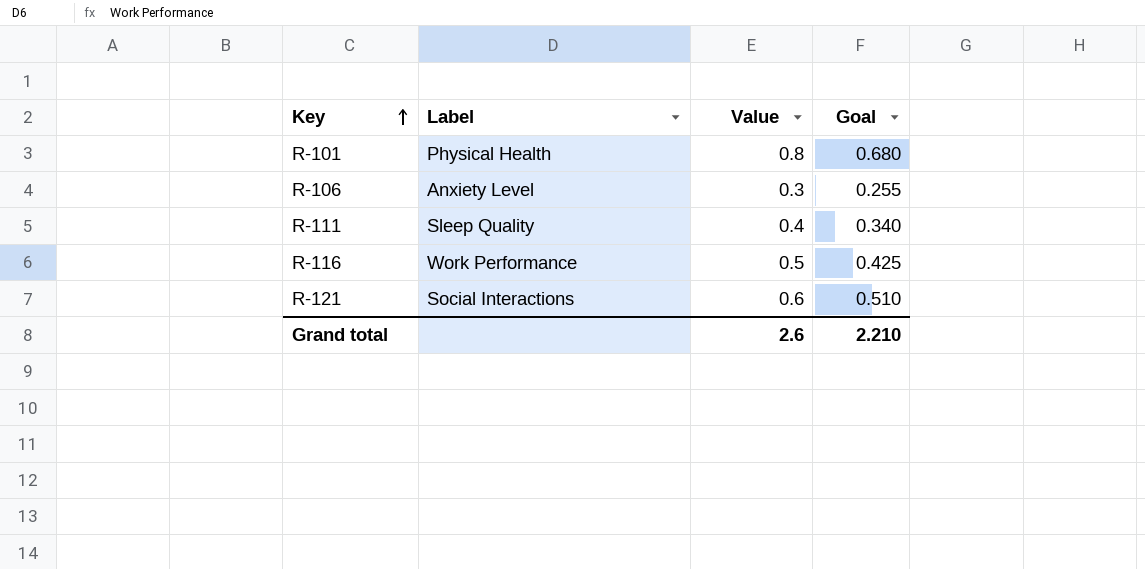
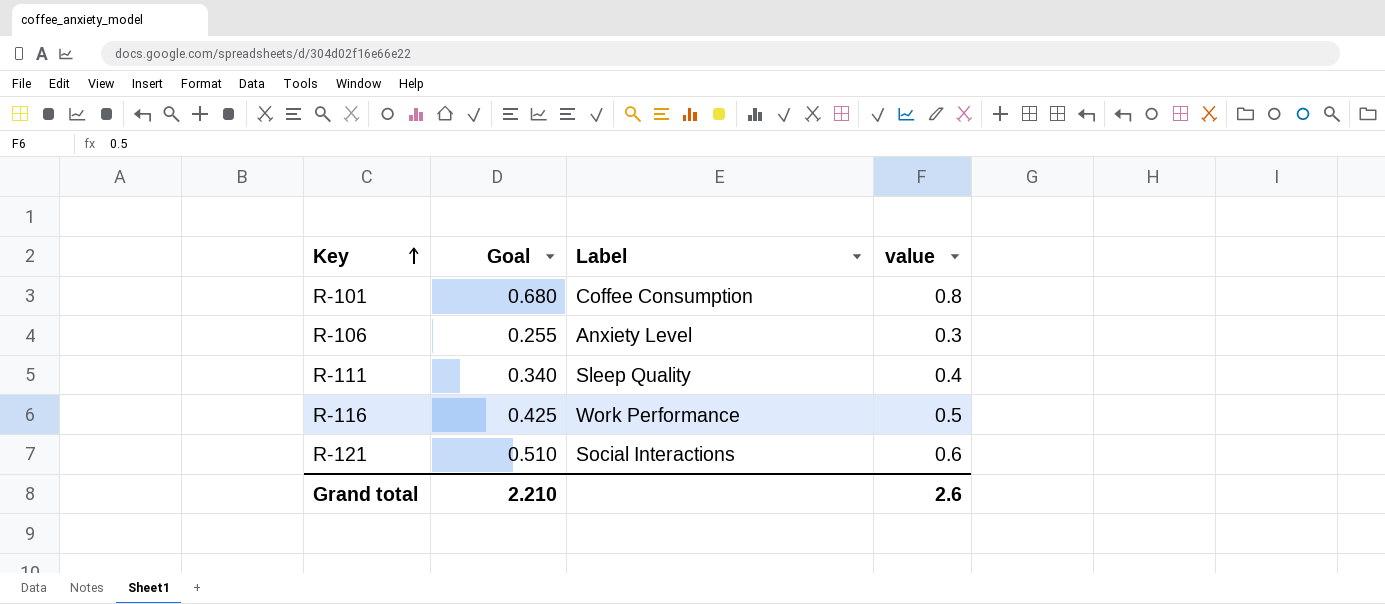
column Goal | position: 4 -> 2
column name: Value -> value
R-101 | Label: Physical Health -> Coffee Consumption

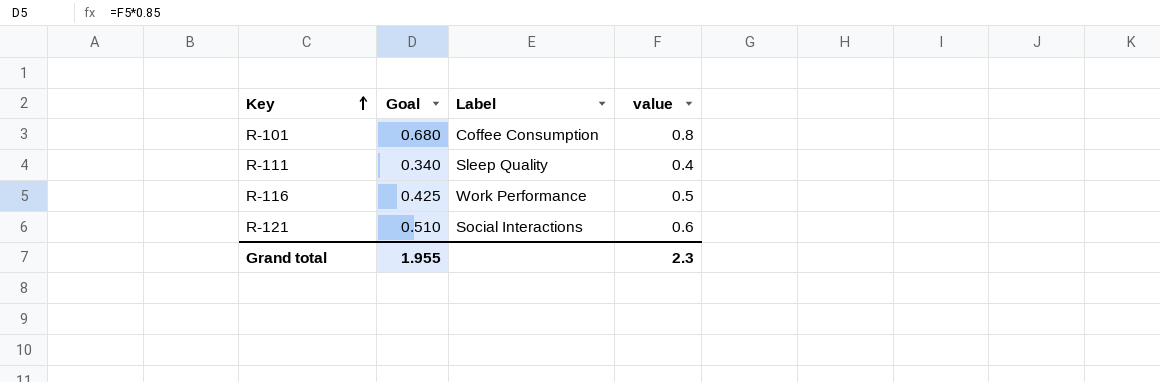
row R-106: 0.255 | Anxiety Level | 0.3 -> none
Grand total | Goal: 2.210 -> 1.955
Grand total | value: 2.6 -> 2.3

